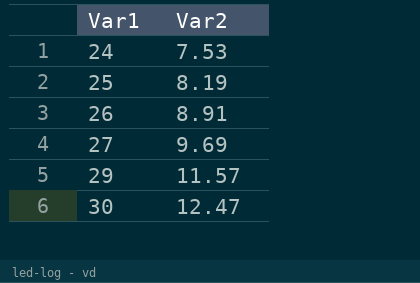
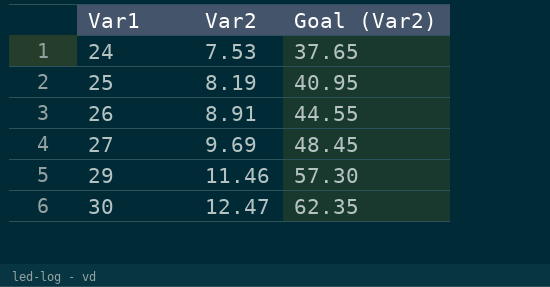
column Goal (Var2) | formula: none -> [Var2] * 5
29 | Var2: 11.57 -> 11.46

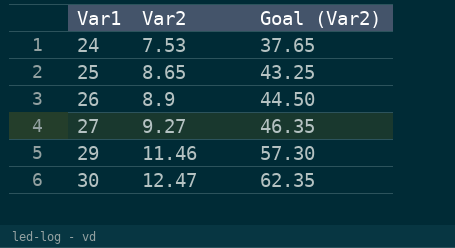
25 | Var2: 8.19 -> 8.65
25 | Goal (Var2): 40.95 -> 43.25
26 | Var2: 8.91 -> 8.9
26 | Goal (Var2): 44.55 -> 44.50
27 | Var2: 9.69 -> 9.27
27 | Goal (Var2): 48.45 -> 46.35

